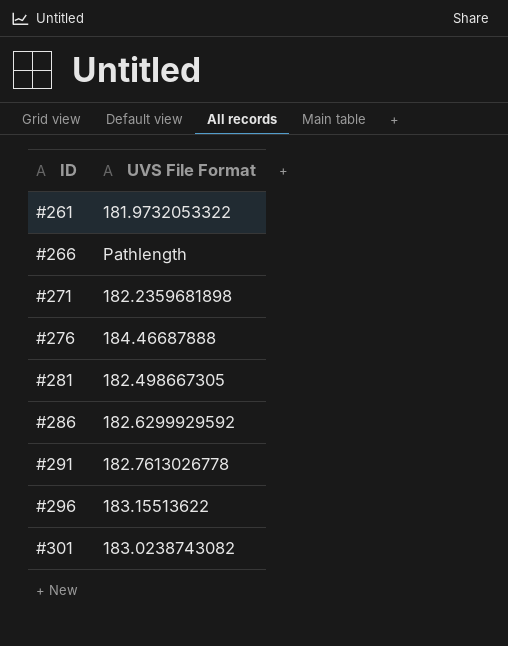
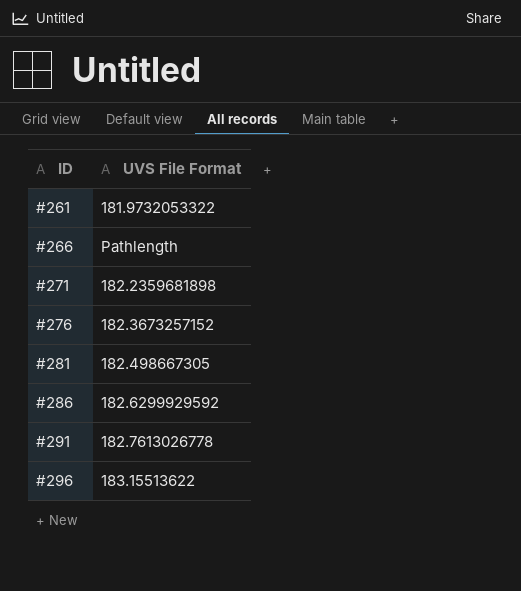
row #301: 183.0238743082 -> none
#276 | UVS File Format: 184.46687888 -> 182.3673257152

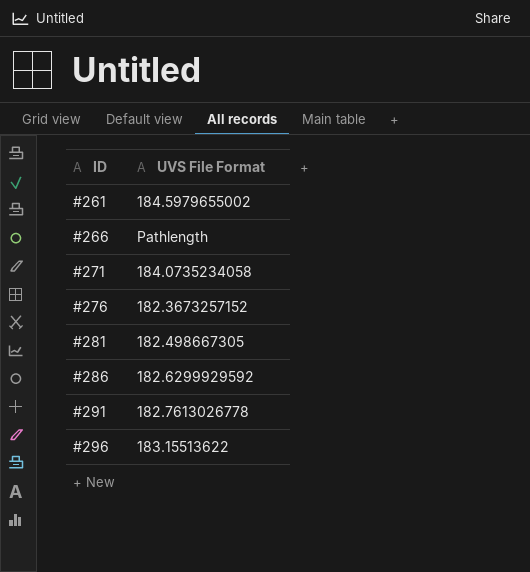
#261 | UVS File Format: 181.9732053322 -> 184.5979655002
#271 | UVS File Format: 182.2359681898 -> 184.0735234058

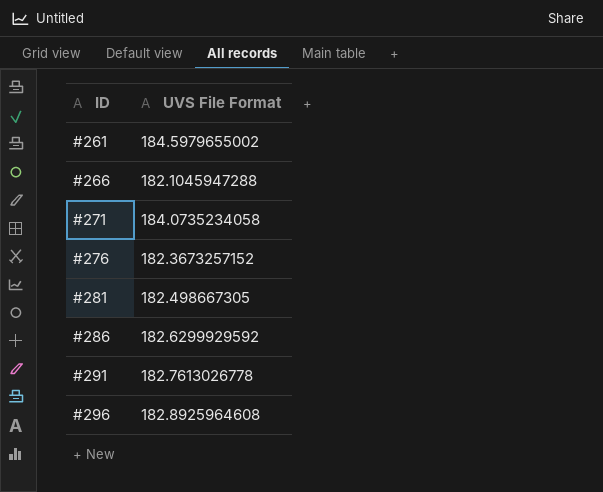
#266 | UVS File Format: Pathlength -> 182.1045947288
#296 | UVS File Format: 183.15513622 -> 182.8925964608

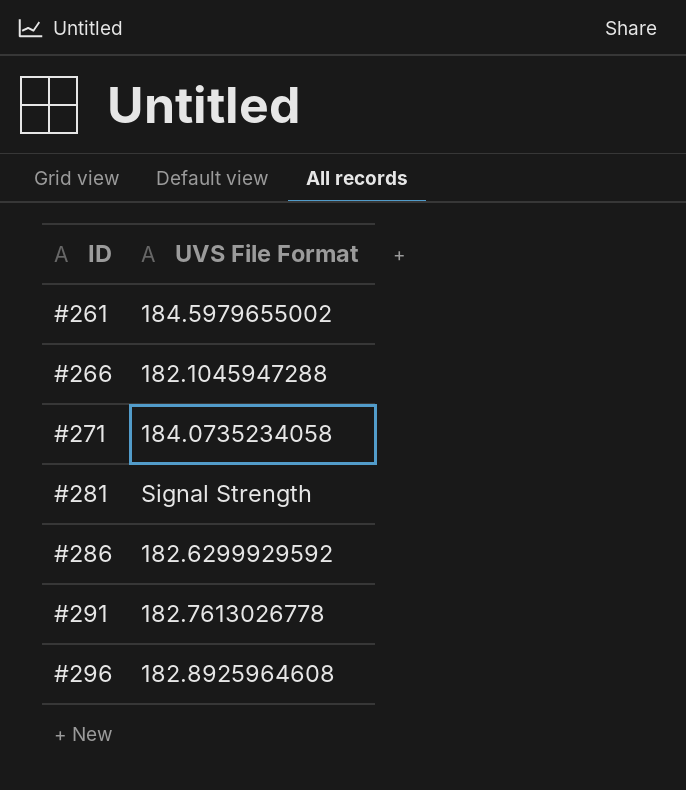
row #276: 182.3673257152 -> none
#281 | UVS File Format: 182.498667305 -> Signal Strength

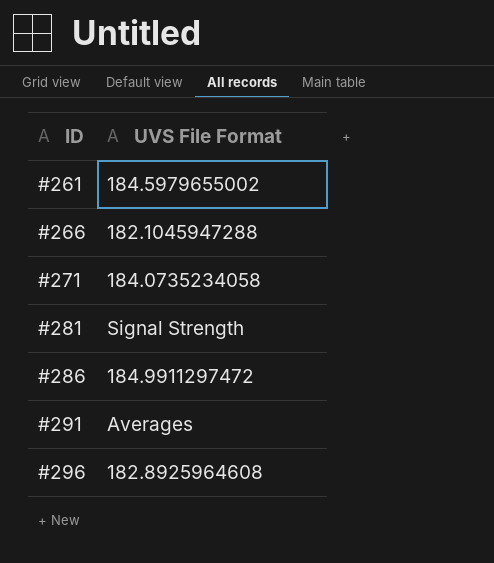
#286 | UVS File Format: 182.6299929592 -> 184.9911297472
#291 | UVS File Format: 182.7613026778 -> Averages

